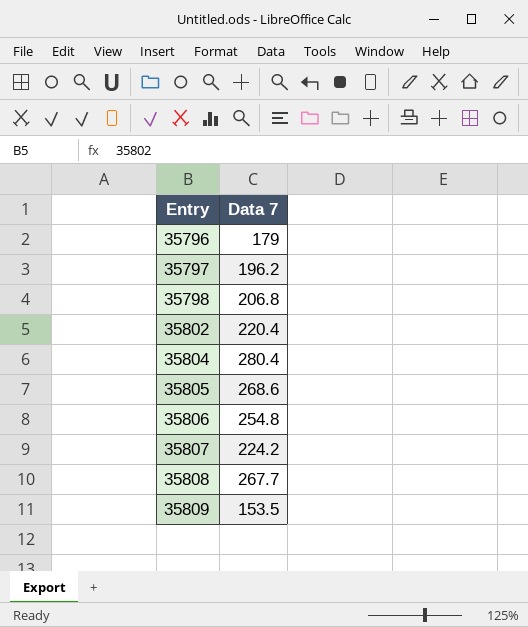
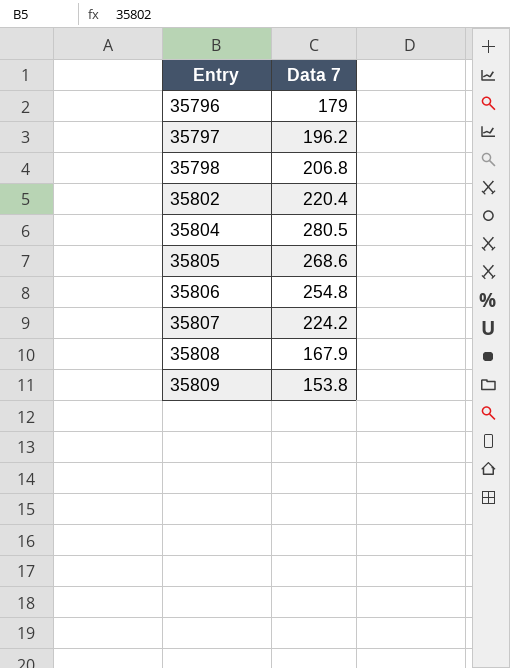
35804 | Data 7: 280.4 -> 280.5
35808 | Data 7: 267.7 -> 167.9
35809 | Data 7: 153.5 -> 153.8

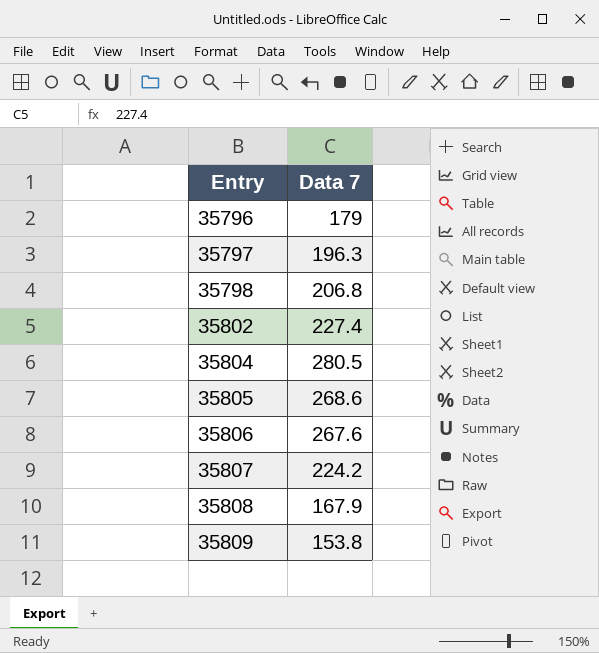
35797 | Data 7: 196.2 -> 196.3
35802 | Data 7: 220.4 -> 227.4
35806 | Data 7: 254.8 -> 267.6

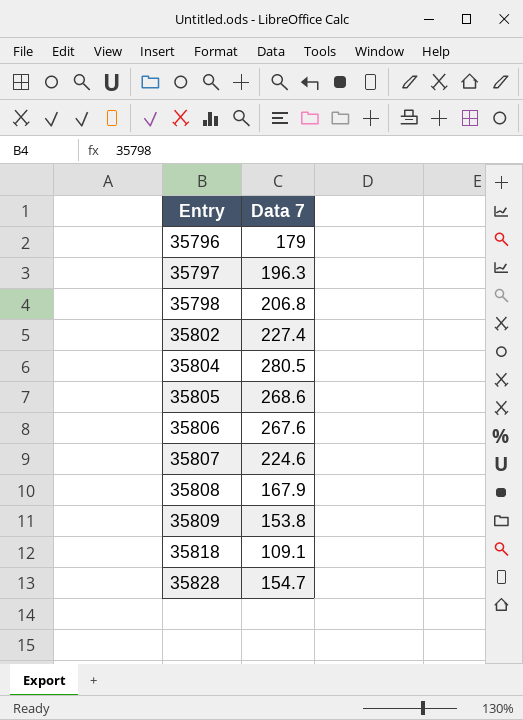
35807 | Data 7: 224.2 -> 224.6
row 35818: none -> 109.1
row 35828: none -> 154.7

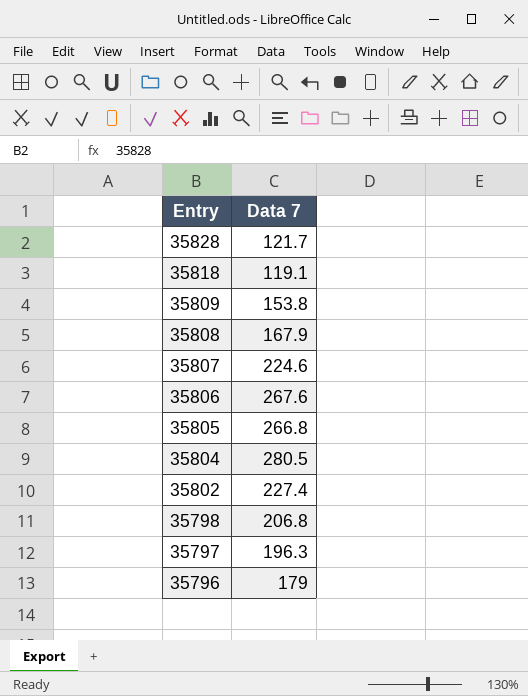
row order: Entry ascending -> Entry descending
35828 | Data 7: 154.7 -> 121.7
35818 | Data 7: 109.1 -> 119.1
35805 | Data 7: 268.6 -> 266.8

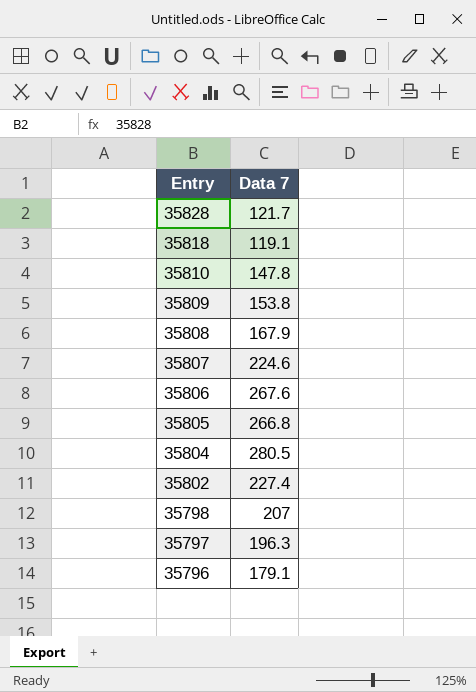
row 35810: none -> 147.8
35798 | Data 7: 206.8 -> 207
35796 | Data 7: 179 -> 179.1

